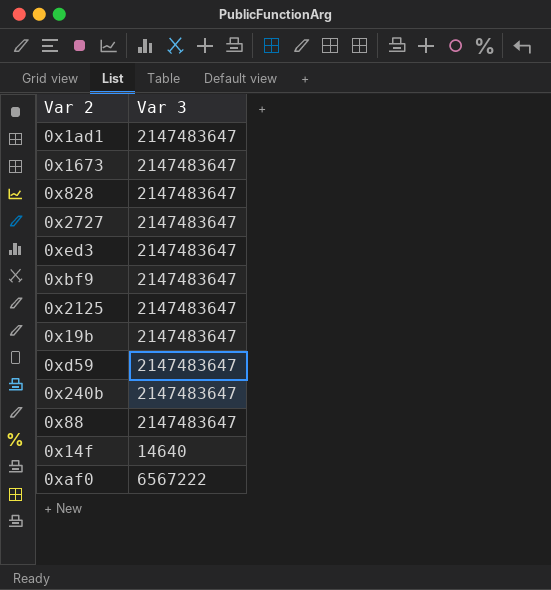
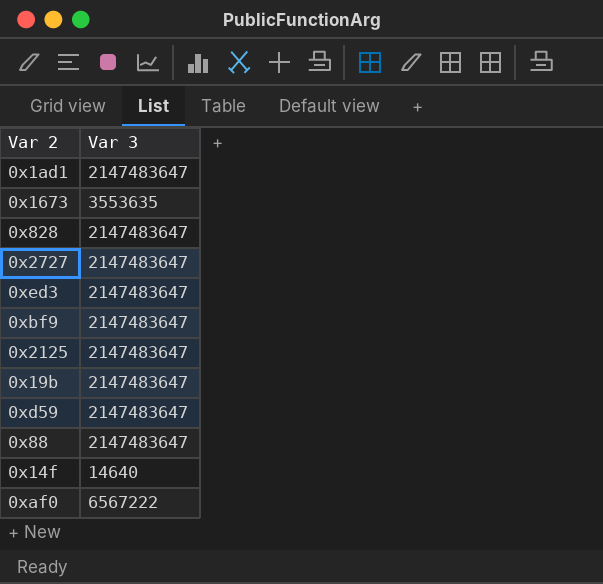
row 0x240b: 2147483647 -> none
0x1673 | Var 3: 2147483647 -> 3553635

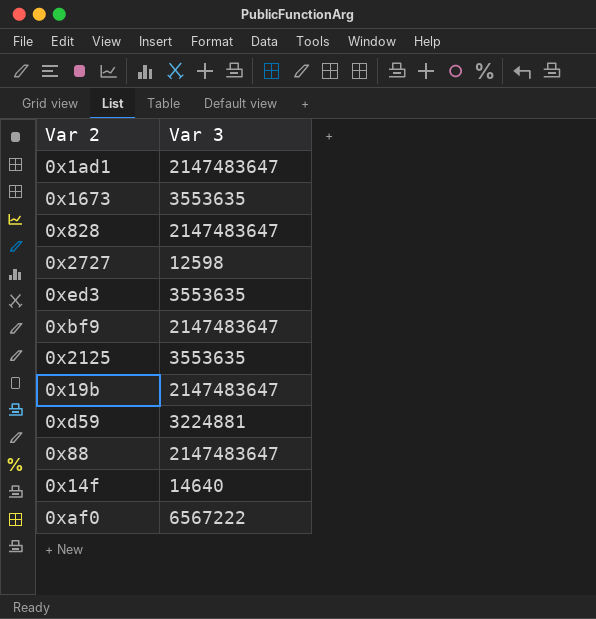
0x2727 | Var 3: 2147483647 -> 12598
0xed3 | Var 3: 2147483647 -> 3553635
0x2125 | Var 3: 2147483647 -> 3553635
0xd59 | Var 3: 2147483647 -> 3224881

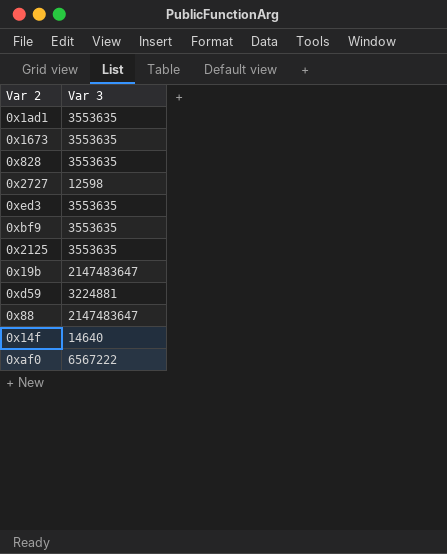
0x1ad1 | Var 3: 2147483647 -> 3553635
0x828 | Var 3: 2147483647 -> 3553635
0xbf9 | Var 3: 2147483647 -> 3553635

